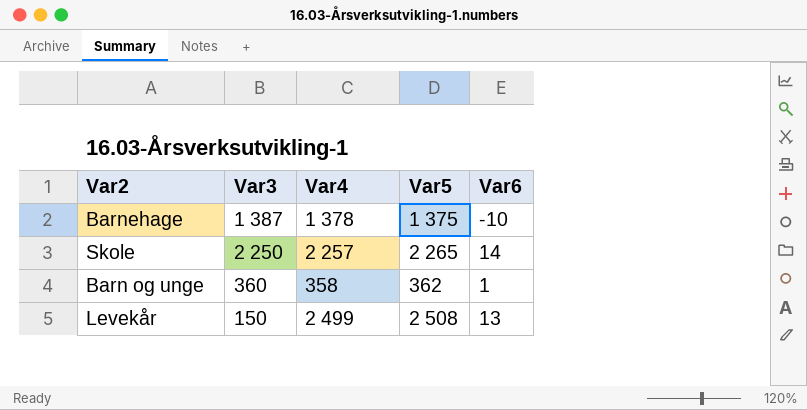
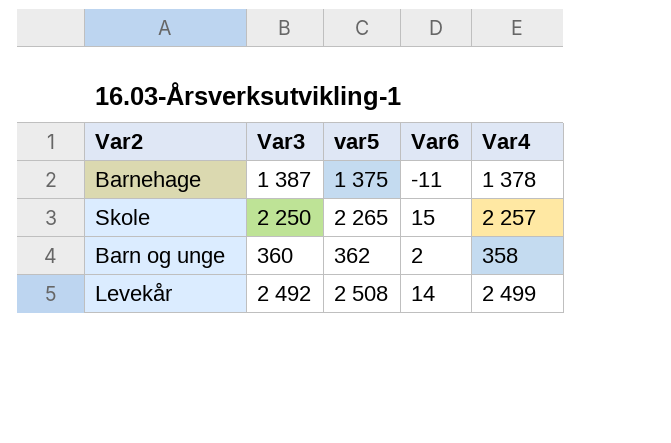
column name: Var5 -> var5
column Var4 | position: 3 -> 5
Barnehage | Var6: -10 -> -11
Skole | Var6: 14 -> 15
Barn og unge | Var6: 1 -> 2
Levekår | Var3: 150 -> 2 492
Levekår | Var6: 13 -> 14

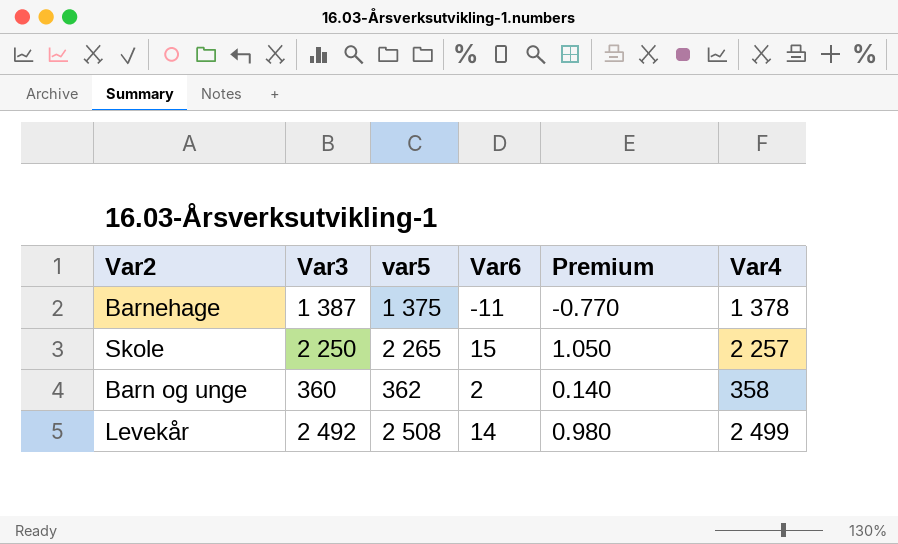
column Premium | formula: none -> [Var6] * 0.07

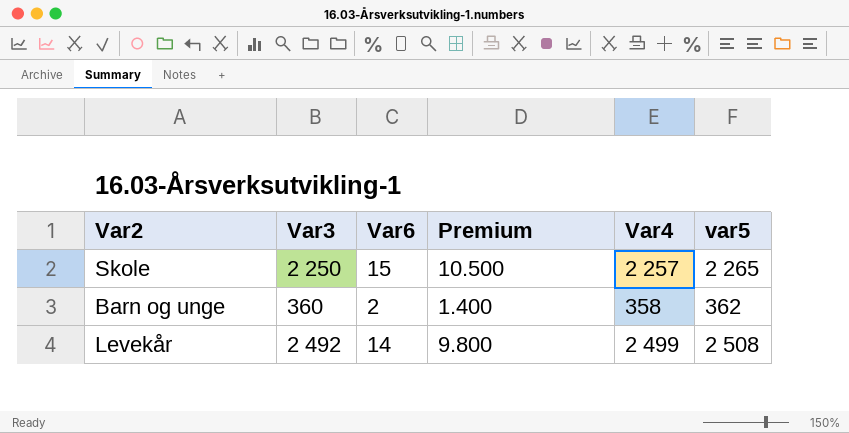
column Premium | formula: [Var6] * 0.07 -> [Var6] * 0.7
column var5 | position: 3 -> 6
row Barnehage: 1 387 | 1 375 | -11 | -0.770 | 1 378 -> none

